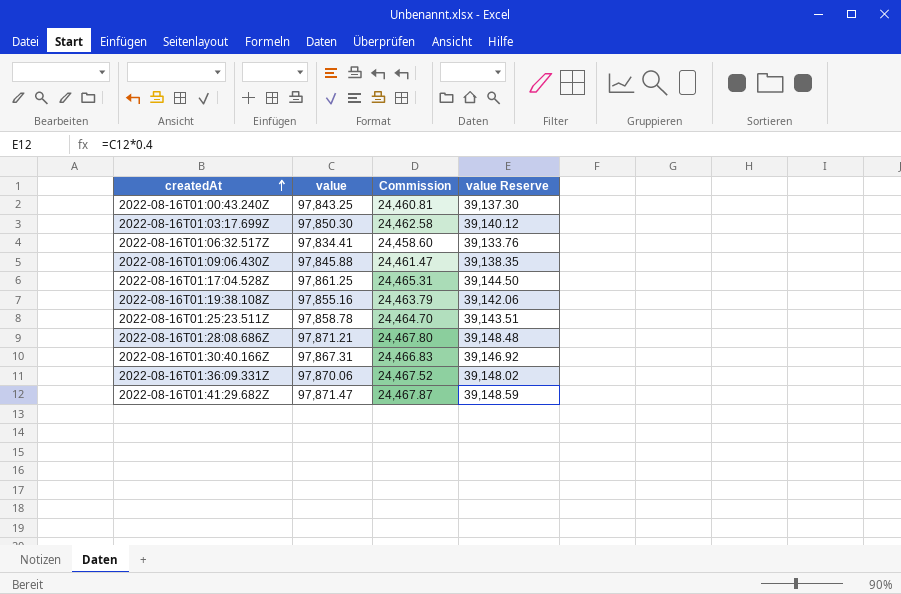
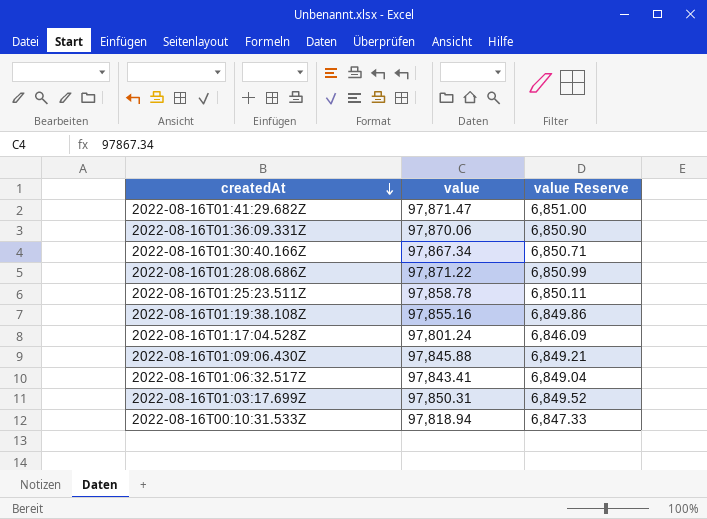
row order: createdAt ascending -> createdAt descending
column Commission | formula: [value] * 0.25 -> none
column value Reserve | formula: [value] * 0.4 -> [value] * 0.07
row 2022-08-16T01:00:43.240Z: 97,843.25 | 24,460.81 | 39,137.30 -> none
2022-08-16T01:30:40.166Z | value: 97,867.31 -> 97,867.34
2022-08-16T01:28:08.686Z | value: 97,871.21 -> 97,871.22
2022-08-16T01:17:04.528Z | value: 97,861.25 -> 97,801.24
2022-08-16T01:06:32.517Z | value: 97,834.41 -> 97,843.41
2022-08-16T01:03:17.699Z | value: 97,850.30 -> 97,850.31
row 2022-08-16T00:10:31.533Z: none -> 97,818.94 | 6,847.33

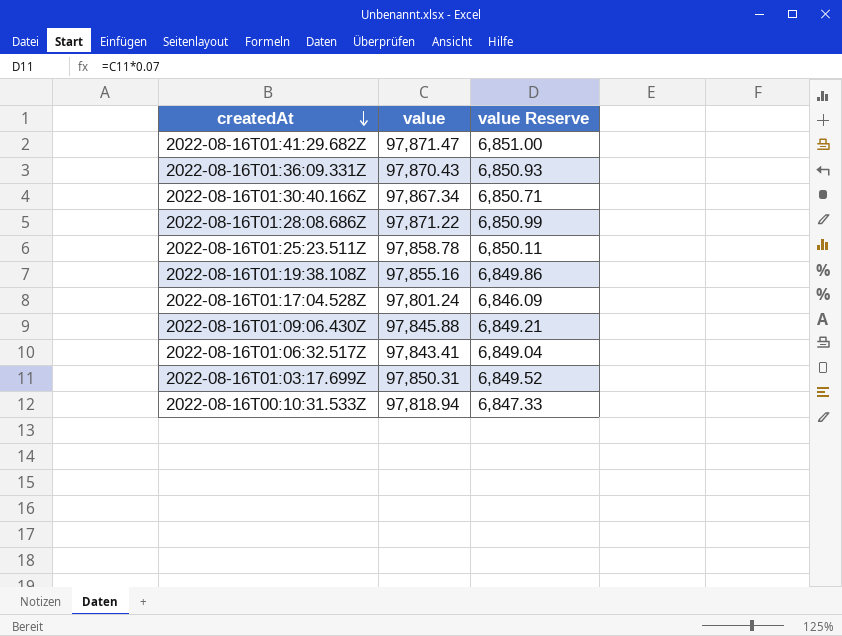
2022-08-16T01:36:09.331Z | value: 97,870.06 -> 97,870.43
2022-08-16T01:36:09.331Z | value Reserve: 6,850.90 -> 6,850.93

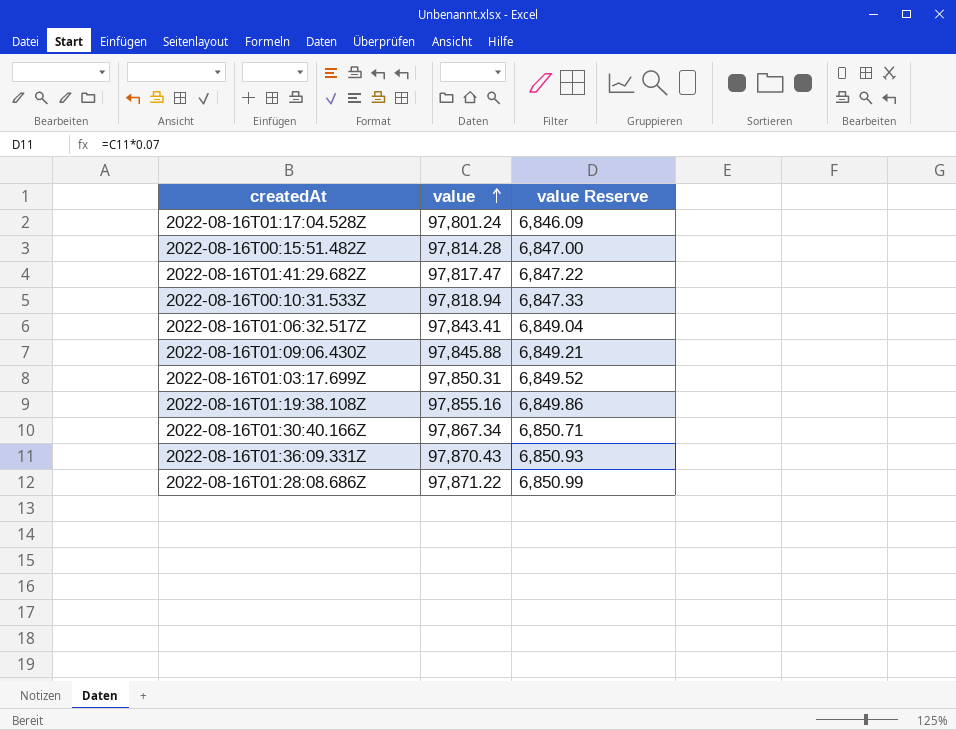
row order: createdAt descending -> value ascending
row 2022-08-16T01:25:23.511Z: 97,858.78 | 6,850.11 -> none
row 2022-08-16T00:15:51.482Z: none -> 97,814.28 | 6,847.00
2022-08-16T01:41:29.682Z | value: 97,871.47 -> 97,817.47
2022-08-16T01:41:29.682Z | value Reserve: 6,851.00 -> 6,847.22

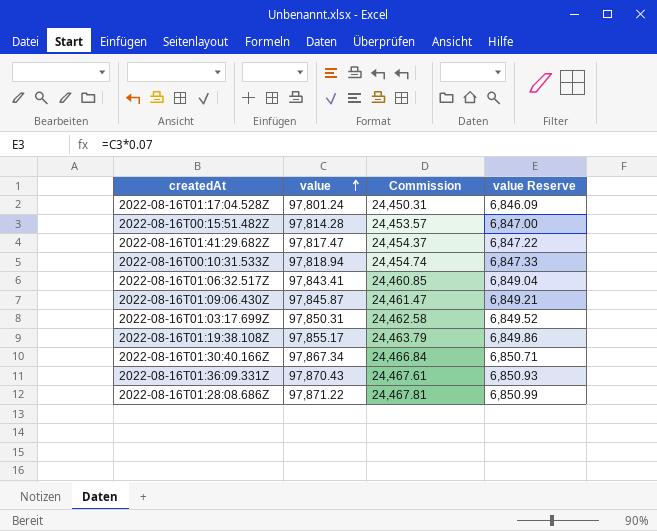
column Commission | formula: none -> [value] * 0.25
2022-08-16T01:09:06.430Z | value: 97,845.88 -> 97,845.87
2022-08-16T01:19:38.108Z | value: 97,855.16 -> 97,855.17

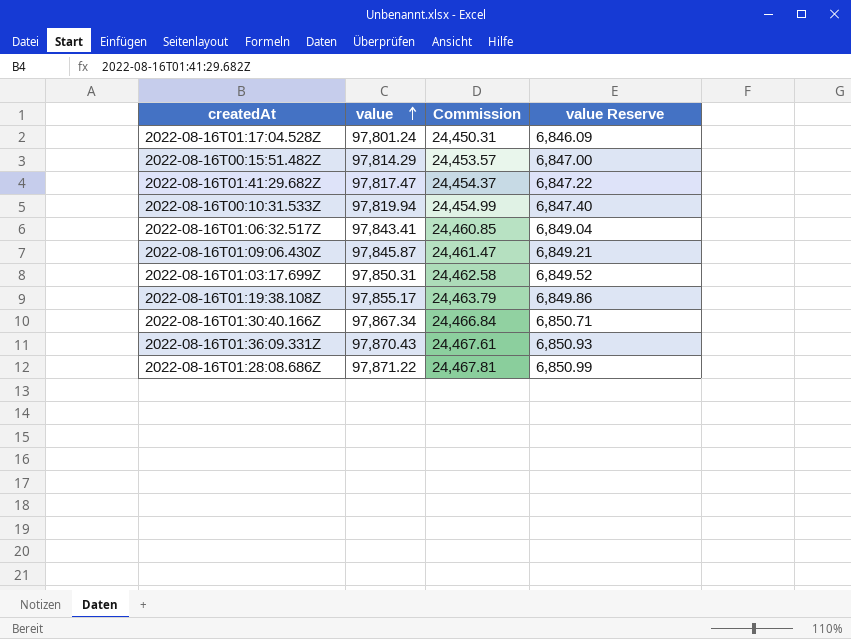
2022-08-16T00:15:51.482Z | value: 97,814.28 -> 97,814.29
2022-08-16T00:10:31.533Z | value: 97,818.94 -> 97,819.94
2022-08-16T00:10:31.533Z | Commission: 24,454.74 -> 24,454.99
2022-08-16T00:10:31.533Z | value Reserve: 6,847.33 -> 6,847.40

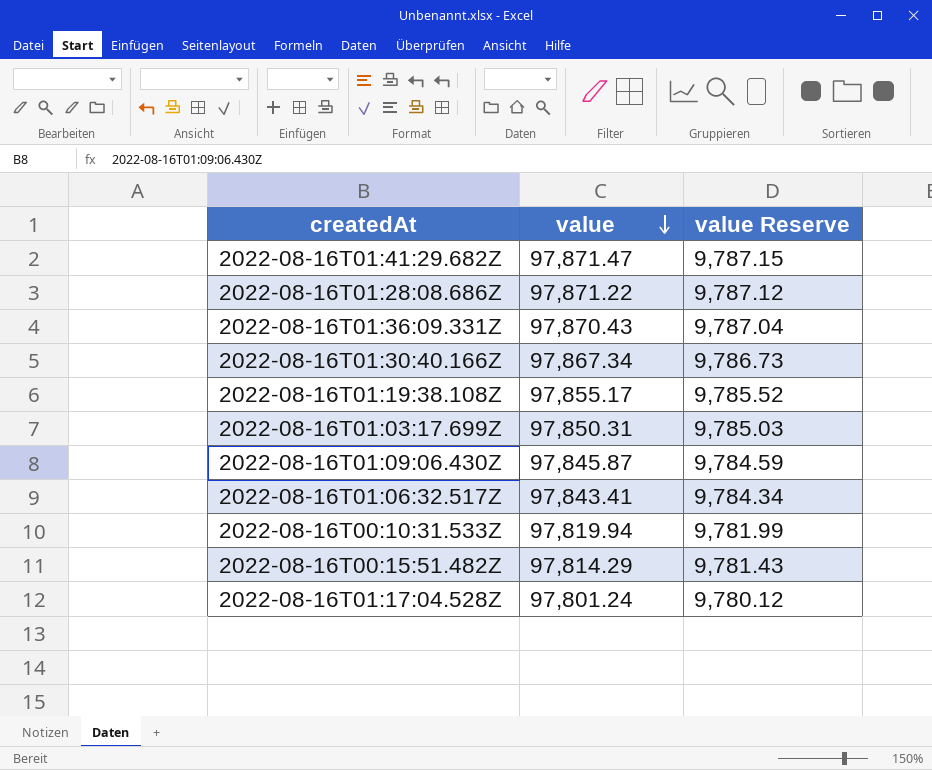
row order: value ascending -> value descending
column Commission | formula: [value] * 0.25 -> none
column value Reserve | formula: [value] * 0.07 -> [value] * 0.1
2022-08-16T01:41:29.682Z | value: 97,817.47 -> 97,871.47

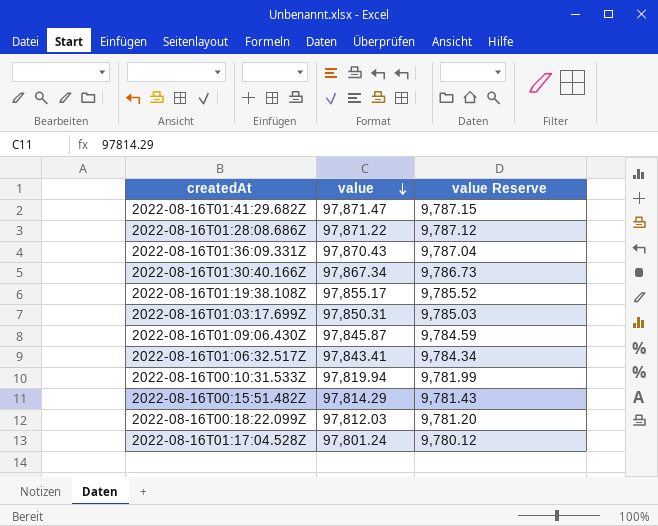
row 2022-08-16T00:18:22.099Z: none -> 97,812.03 | 9,781.20

